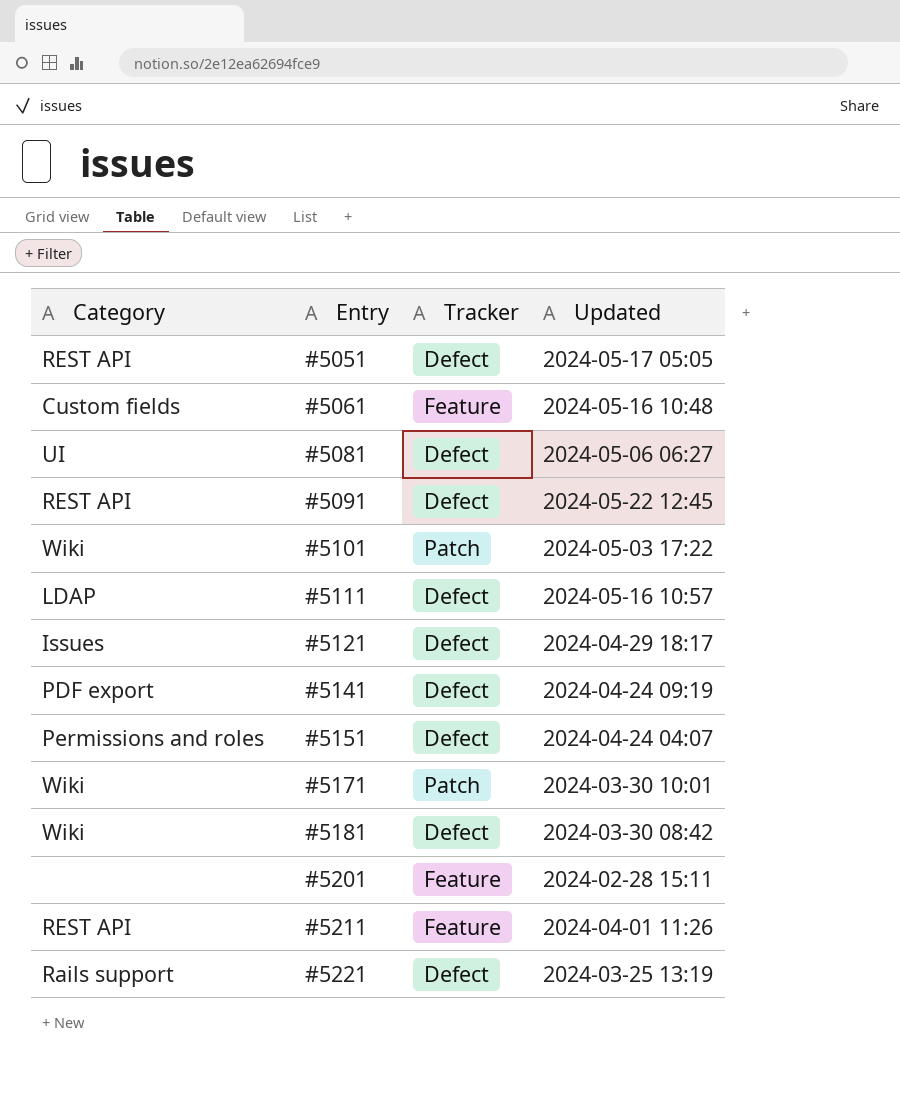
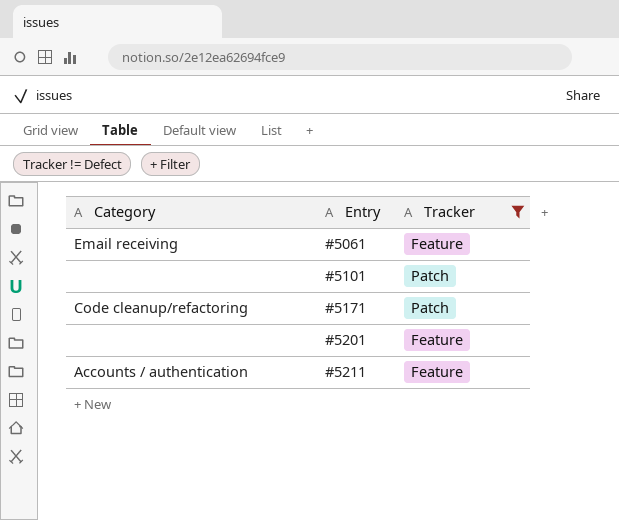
filter: none -> Tracker != Defect
column Updated | position: 4 -> none
#5061 | Category: Custom fields -> Email receiving
#5101 | Category: Wiki -> none
#5171 | Category: Wiki -> Code cleanup/refactoring
#5211 | Category: REST API -> Accounts / authentication

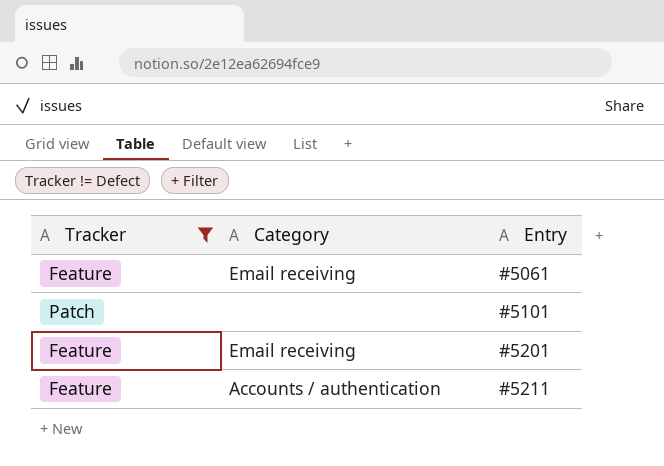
column Tracker | position: 3 -> 1
row #5171: Code cleanup/refactoring | Patch -> none
#5201 | Category: none -> Email receiving

